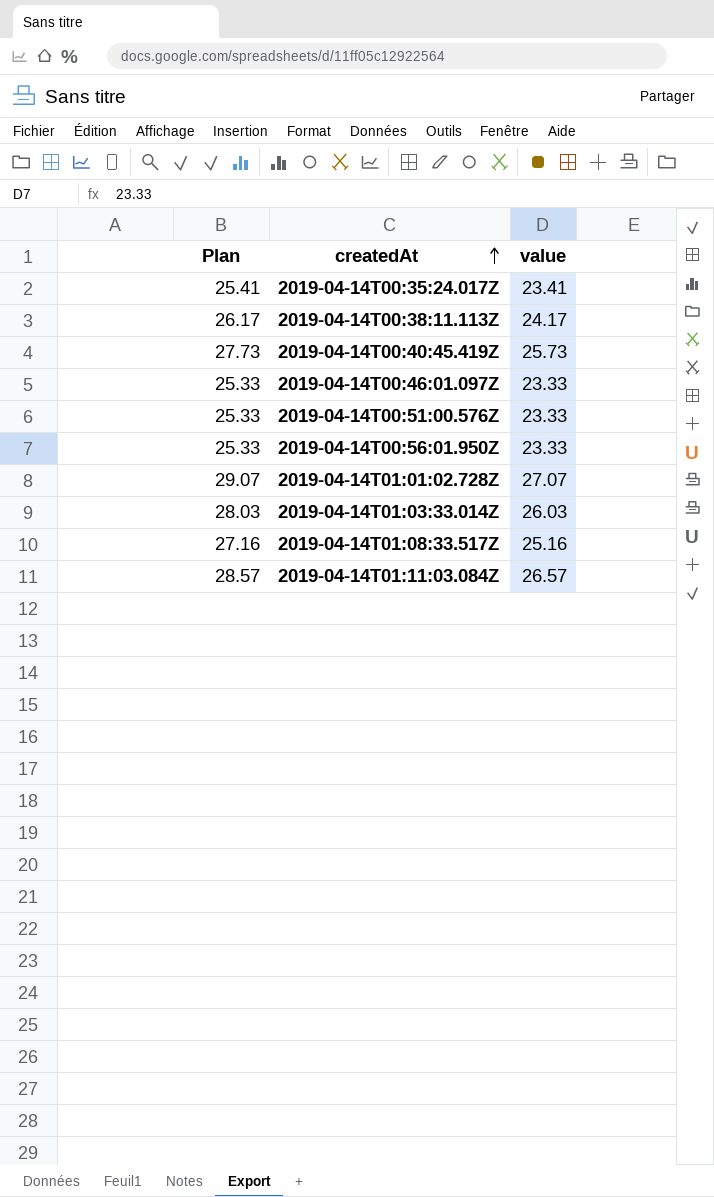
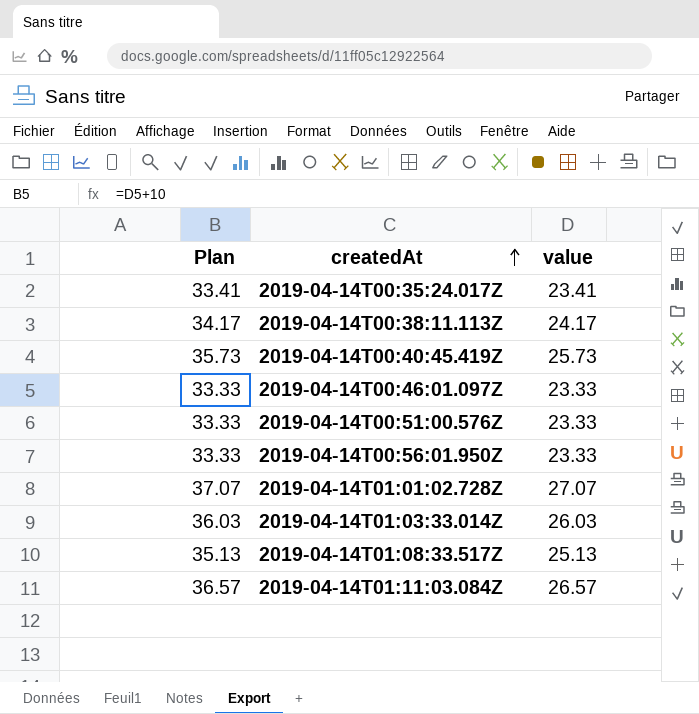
column Plan | formula: [value] + 2 -> [value] + 10
2019-04-14T01:08:33.517Z | value: 25.16 -> 25.13

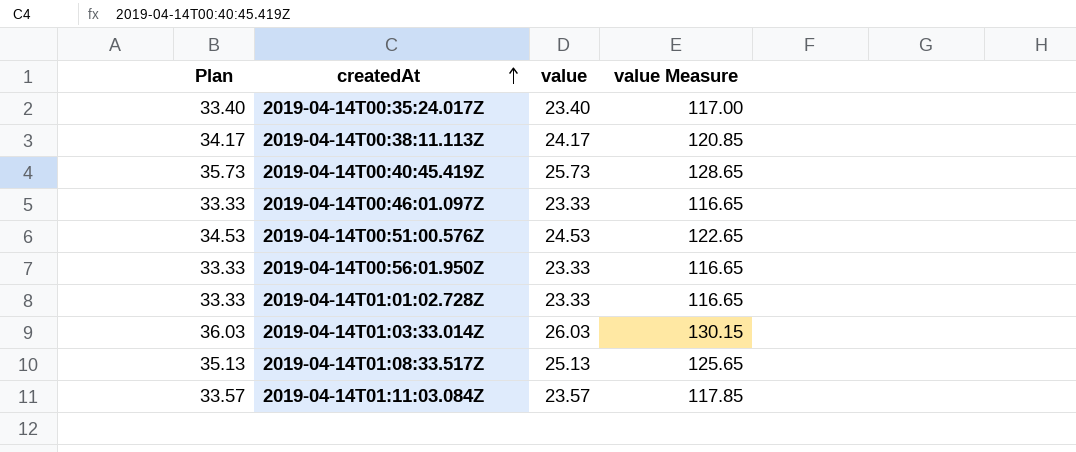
column value Measure | formula: none -> [value] * 5
2019-04-14T00:35:24.017Z | Plan: 33.41 -> 33.40
2019-04-14T00:35:24.017Z | value: 23.41 -> 23.40
2019-04-14T00:51:00.576Z | Plan: 33.33 -> 34.53
2019-04-14T00:51:00.576Z | value: 23.33 -> 24.53
2019-04-14T01:01:02.728Z | Plan: 37.07 -> 33.33
2019-04-14T01:01:02.728Z | value: 27.07 -> 23.33
2019-04-14T01:11:03.084Z | Plan: 36.57 -> 33.57
2019-04-14T01:11:03.084Z | value: 26.57 -> 23.57

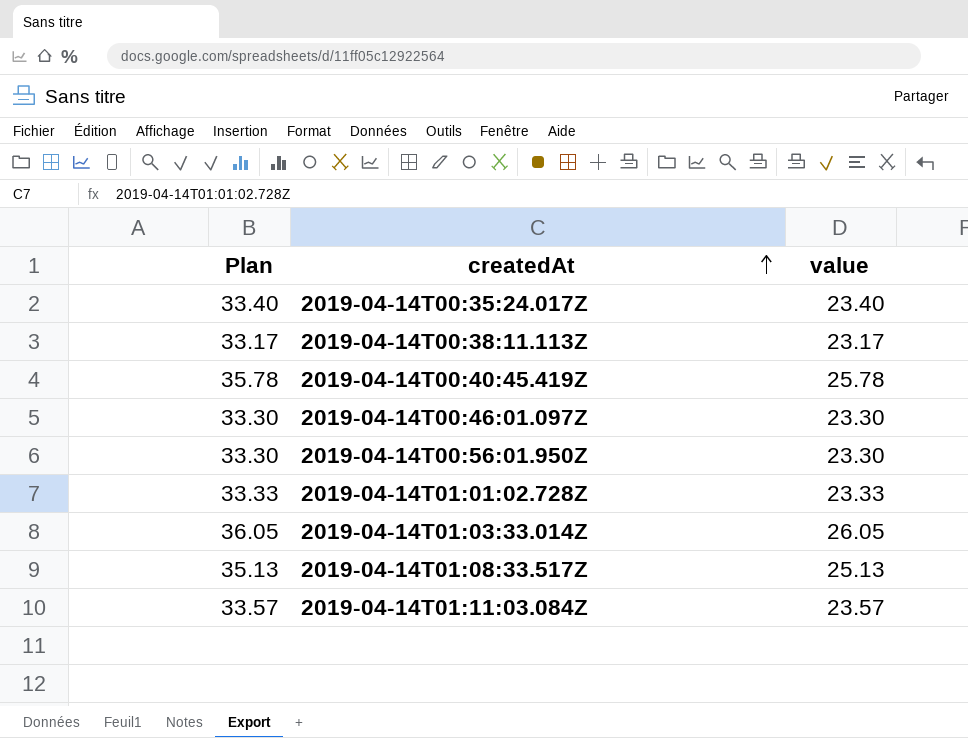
column value Measure | formula: [value] * 5 -> none
row 2019-04-14T00:51:00.576Z: 34.53 | 24.53 | 122.65 -> none
2019-04-14T00:38:11.113Z | Plan: 34.17 -> 33.17
2019-04-14T00:38:11.113Z | value: 24.17 -> 23.17
2019-04-14T00:40:45.419Z | Plan: 35.73 -> 35.78
2019-04-14T00:40:45.419Z | value: 25.73 -> 25.78
2019-04-14T00:46:01.097Z | Plan: 33.33 -> 33.30
2019-04-14T00:46:01.097Z | value: 23.33 -> 23.30
2019-04-14T00:56:01.950Z | Plan: 33.33 -> 33.30
2019-04-14T00:56:01.950Z | value: 23.33 -> 23.30
2019-04-14T01:03:33.014Z | Plan: 36.03 -> 36.05
2019-04-14T01:03:33.014Z | value: 26.03 -> 26.05

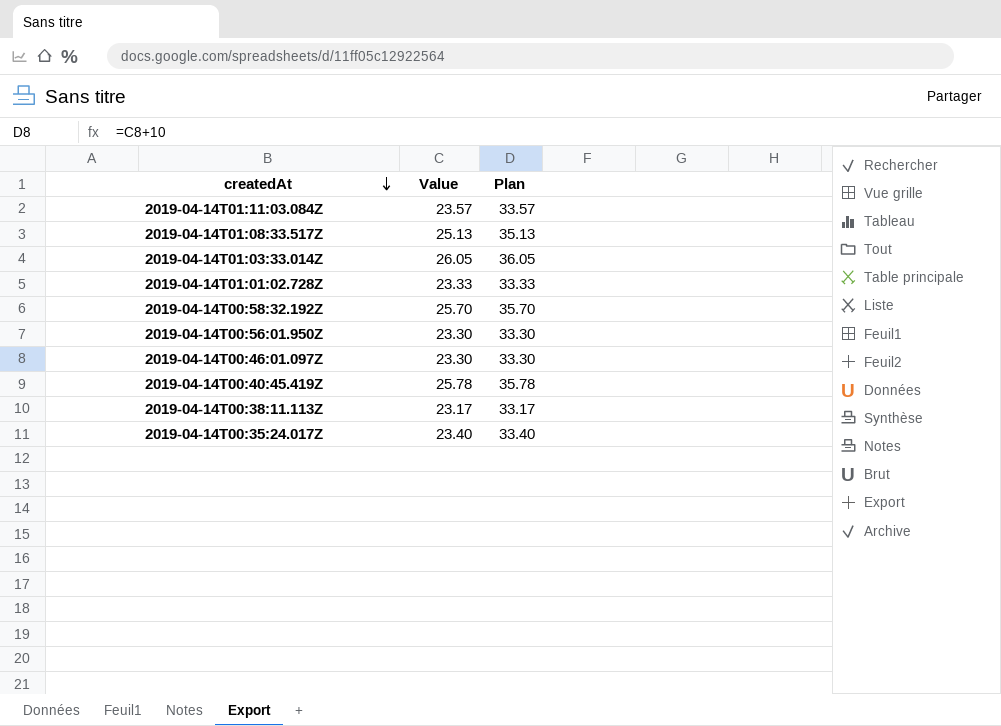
row order: createdAt ascending -> createdAt descending
column name: value -> Value
column Plan | position: 1 -> 3
row 2019-04-14T00:58:32.192Z: none -> 25.70 | 35.70

